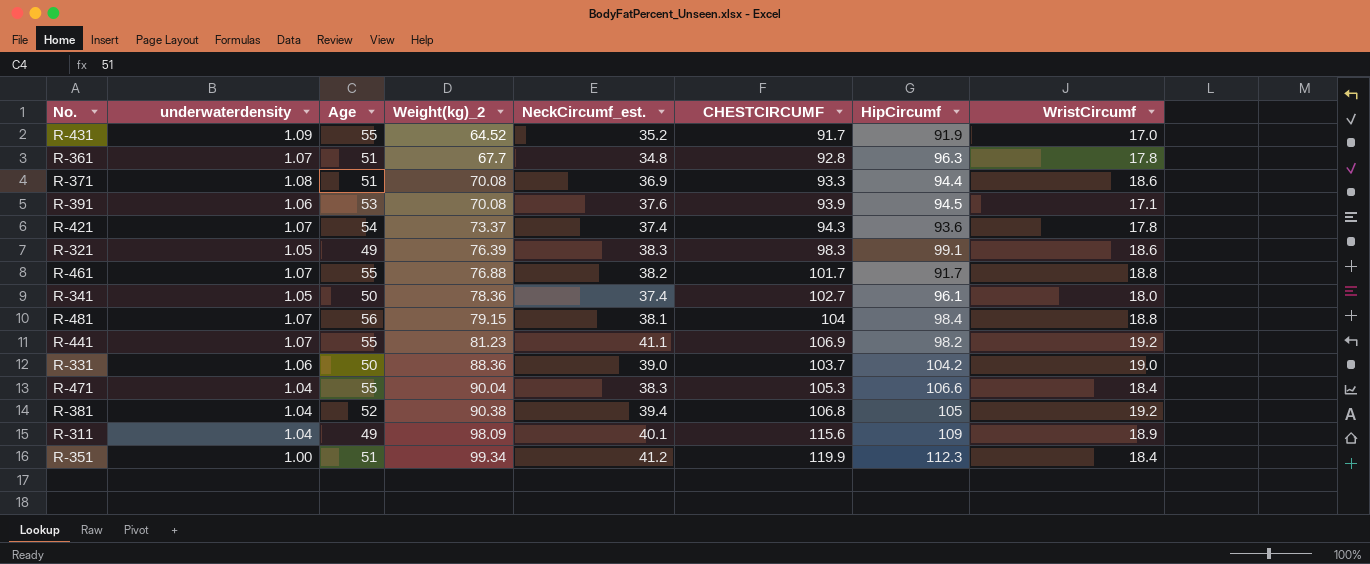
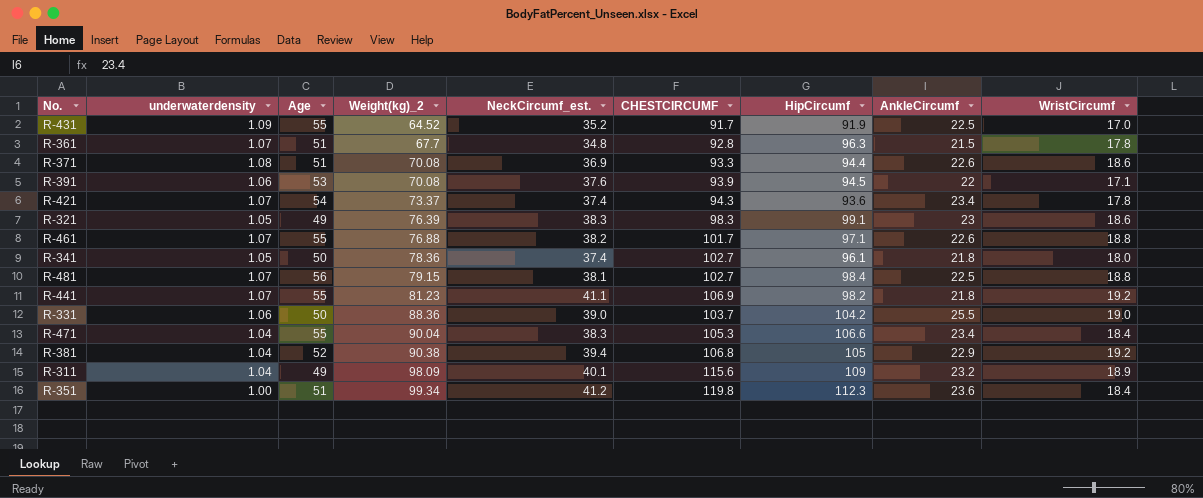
column AnkleCircumf | position: none -> 8
R-461 | HipCircumf: 91.7 -> 97.1
R-481 | CHESTCIRCUMF: 104 -> 102.7
R-351 | CHESTCIRCUMF: 119.9 -> 119.8

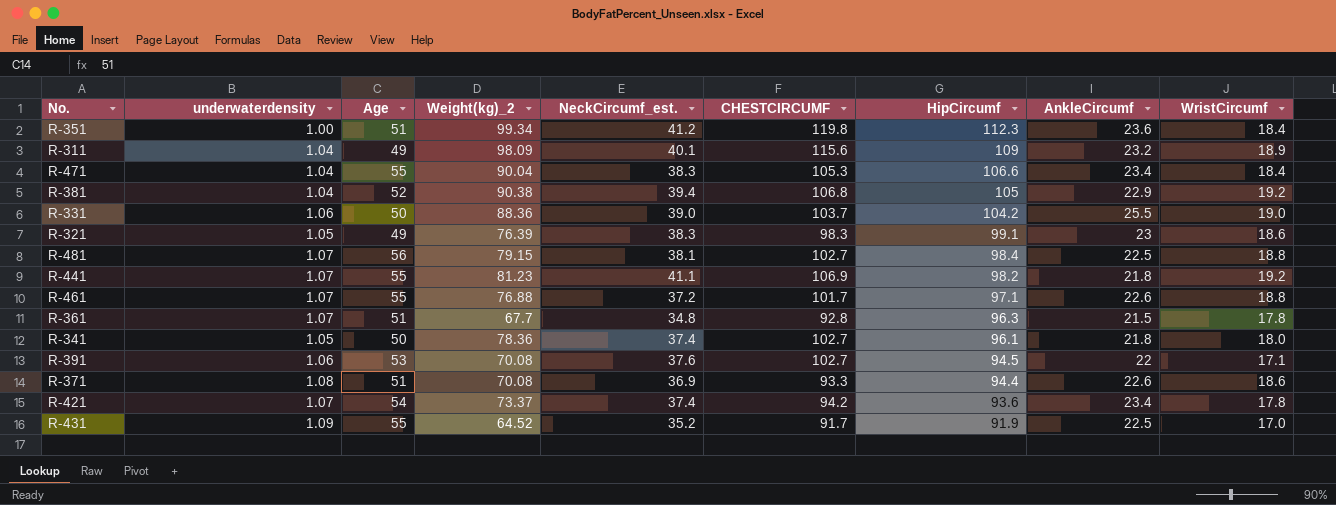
row order: Weight(kg)_2 ascending -> HipCircumf descending
R-461 | NeckCircumf_est.: 38.2 -> 37.2
R-391 | CHESTCIRCUMF: 93.9 -> 102.7
R-421 | CHESTCIRCUMF: 94.3 -> 94.2

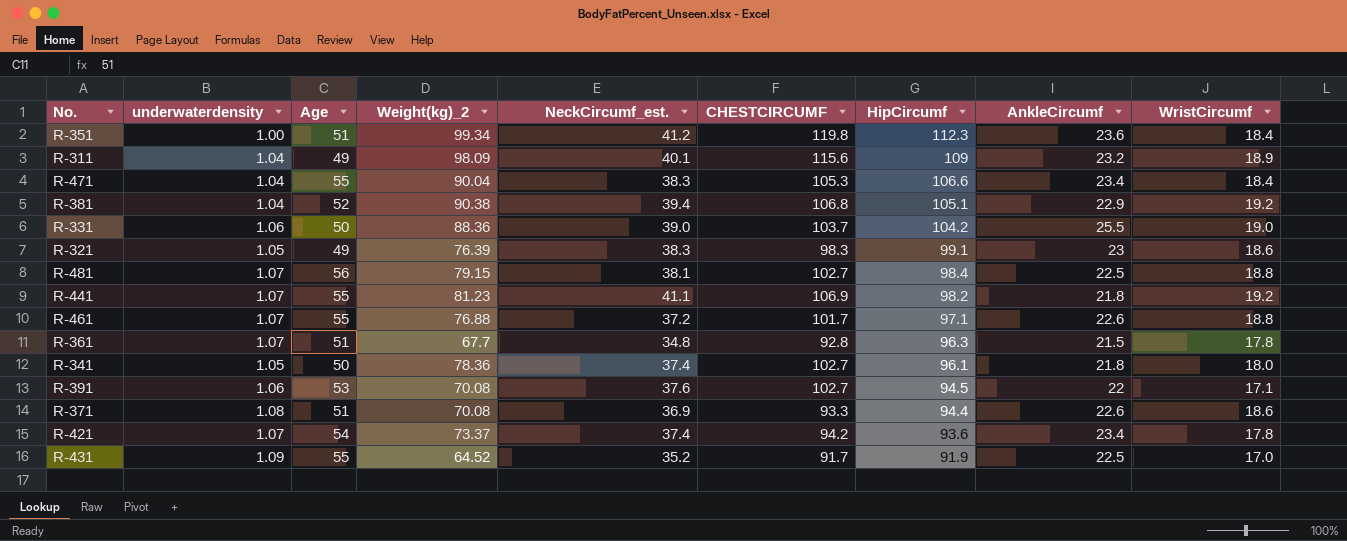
R-381 | HipCircumf: 105 -> 105.1

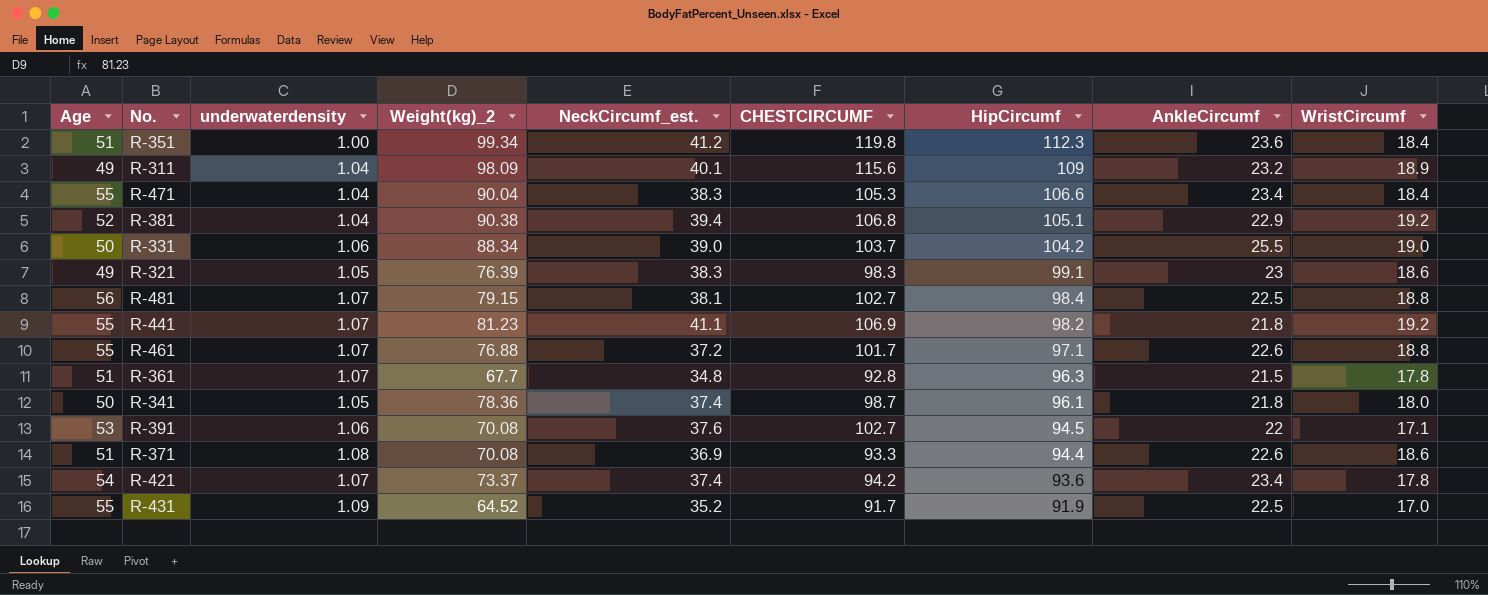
column Age | position: 3 -> 1
R-331 | Weight(kg)_2: 88.36 -> 88.34
R-341 | CHESTCIRCUMF: 102.7 -> 98.7

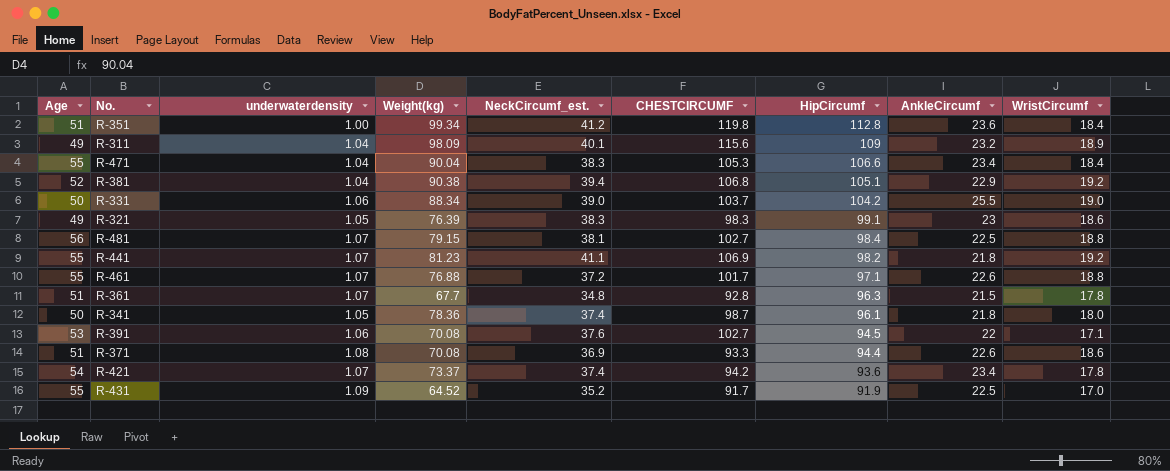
column name: Weight(kg)_2 -> Weight(kg)
R-351 | HipCircumf: 112.3 -> 112.8

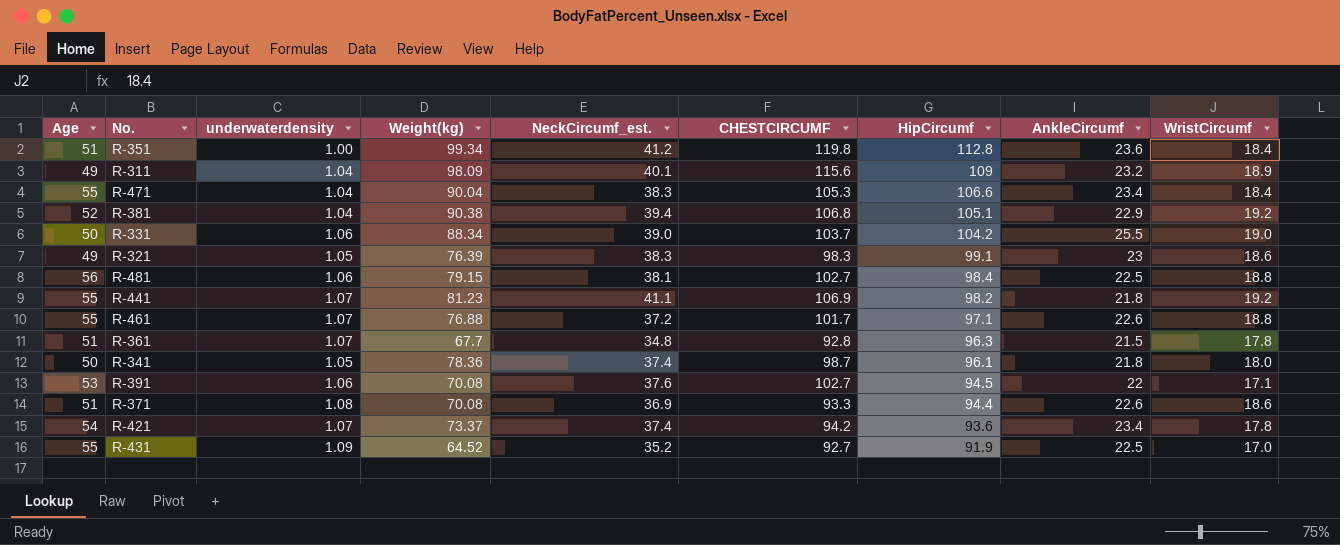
R-481 | underwaterdensity: 1.07 -> 1.06
R-431 | CHESTCIRCUMF: 91.7 -> 92.7

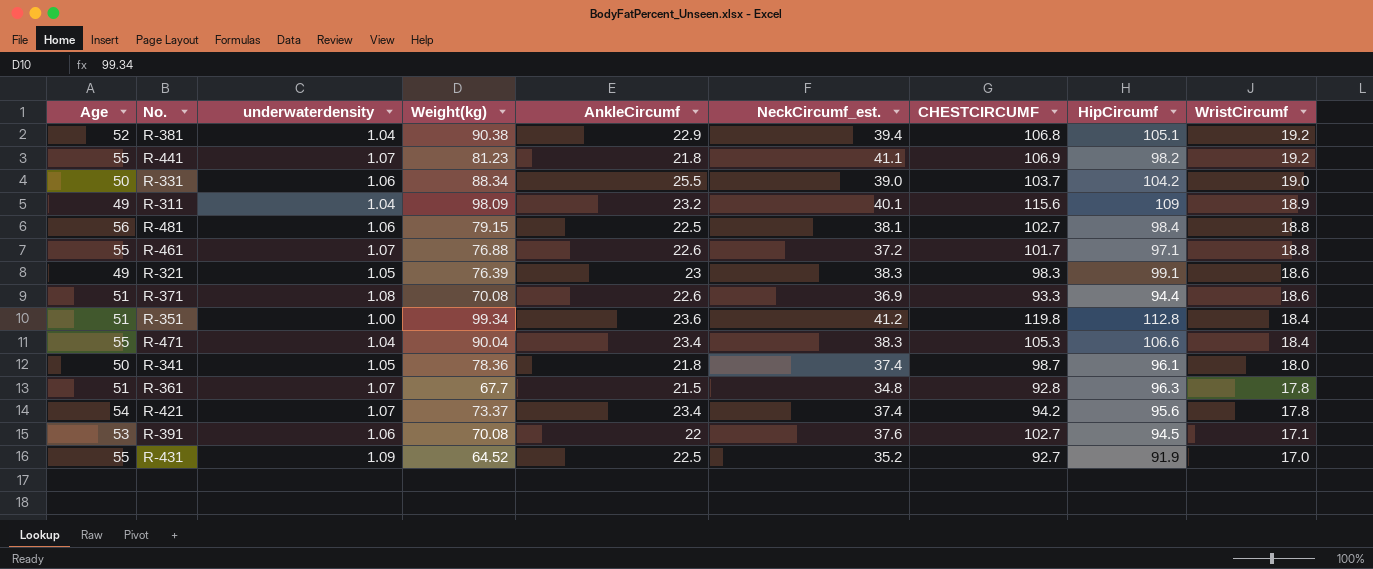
row order: HipCircumf descending -> WristCircumf descending
column AnkleCircumf | position: 8 -> 5
R-421 | HipCircumf: 93.6 -> 95.6

